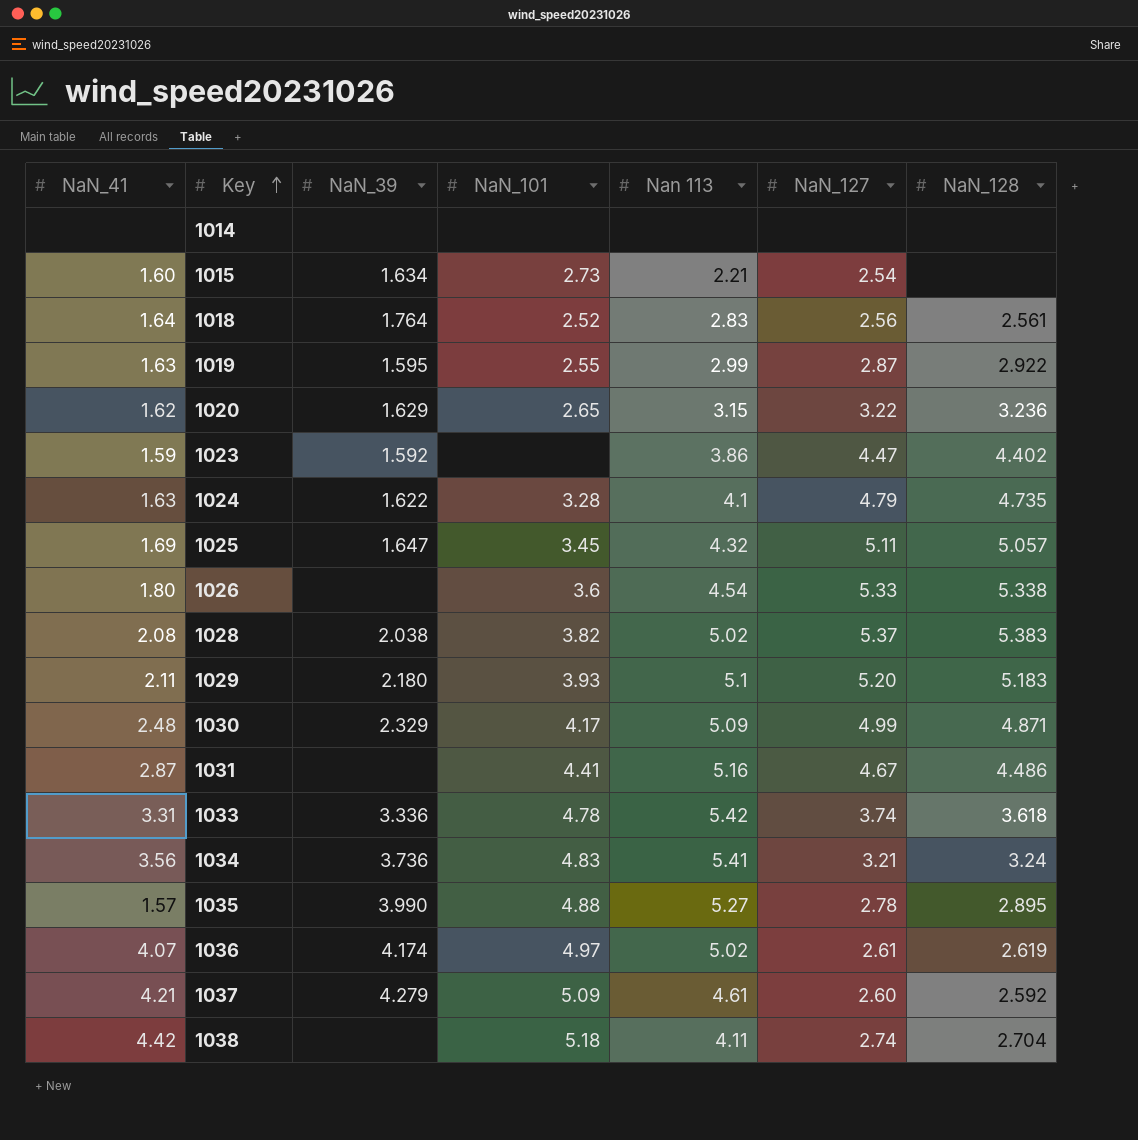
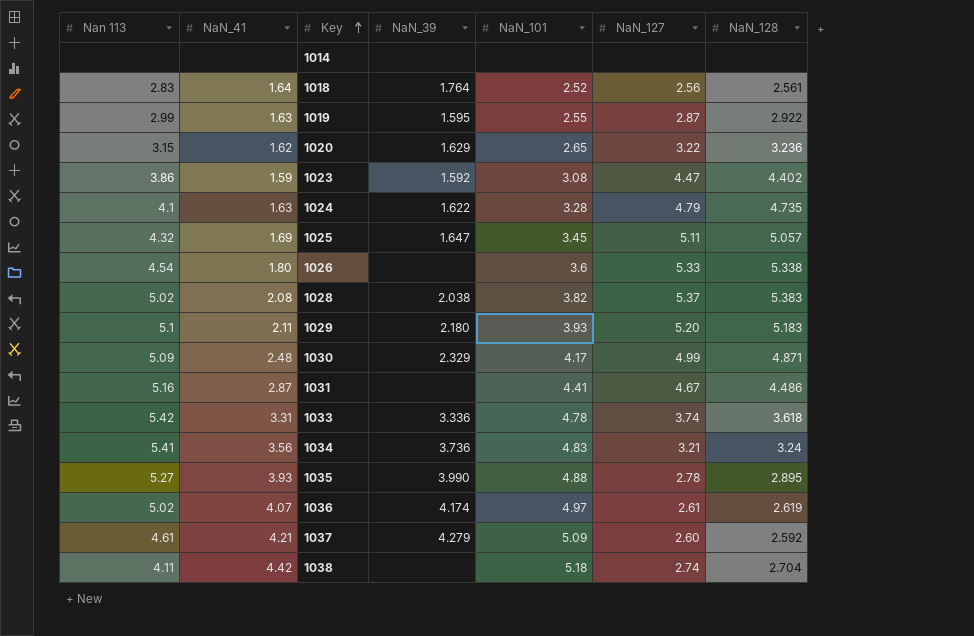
column Nan 113 | position: 5 -> 1
row 1015: 1.60 | 1.634 | 2.73 | 2.21 | 2.54 | none -> none
1023 | NaN_101: none -> 3.08
1035 | NaN_41: 1.57 -> 3.93

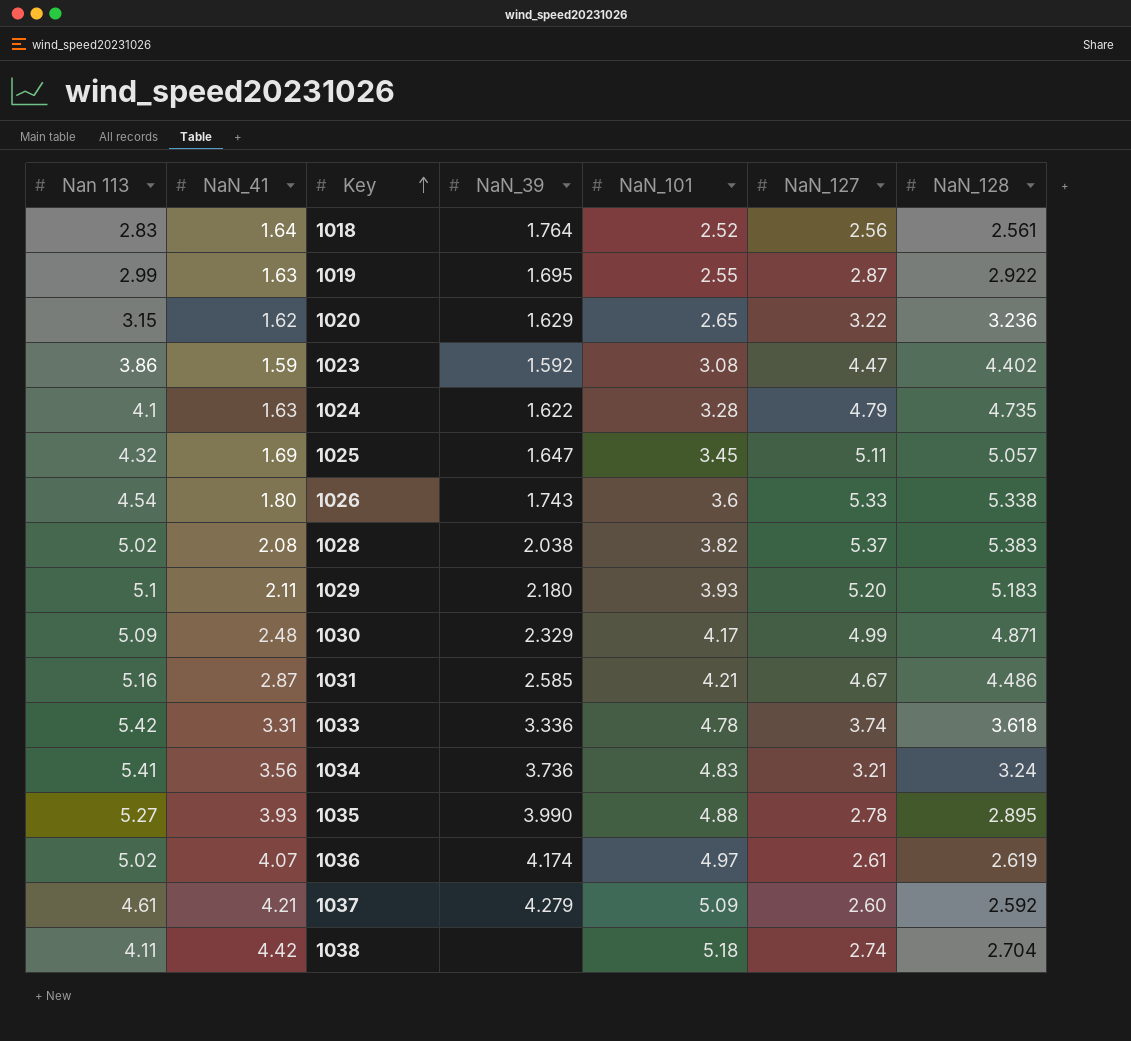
row 1014: none | none | none | none | none | none -> none
1019 | NaN_39: 1.595 -> 1.695
1026 | NaN_39: none -> 1.743
1031 | NaN_39: none -> 2.585
1031 | NaN_101: 4.41 -> 4.21

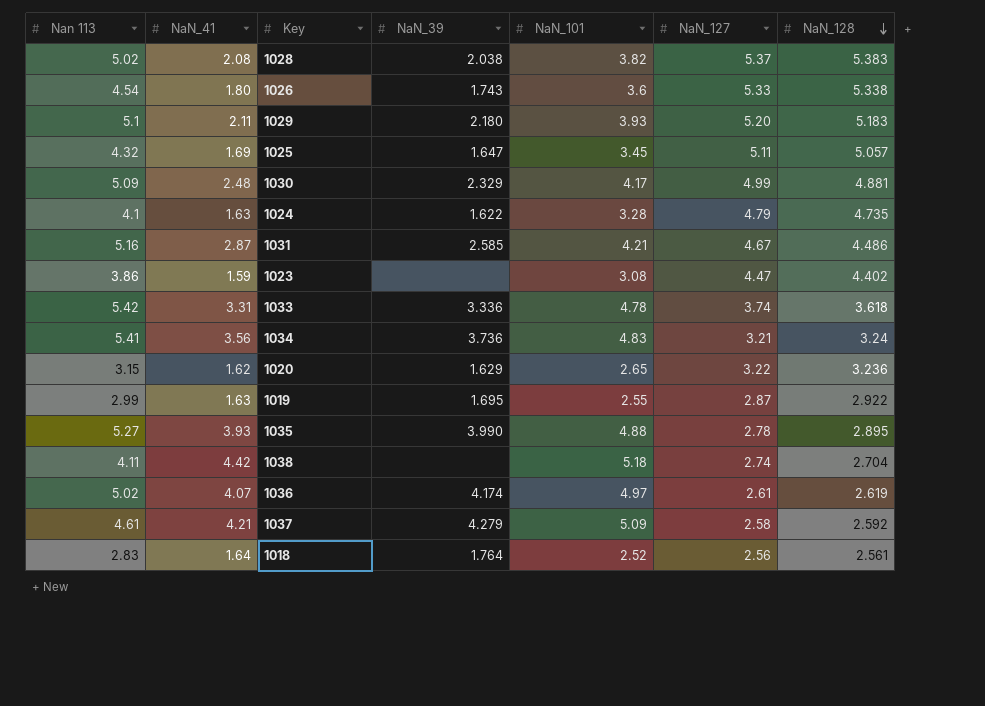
row order: Key ascending -> NaN_128 descending
1030 | NaN_128: 4.871 -> 4.881
1023 | NaN_39: 1.592 -> none
1037 | NaN_127: 2.60 -> 2.58

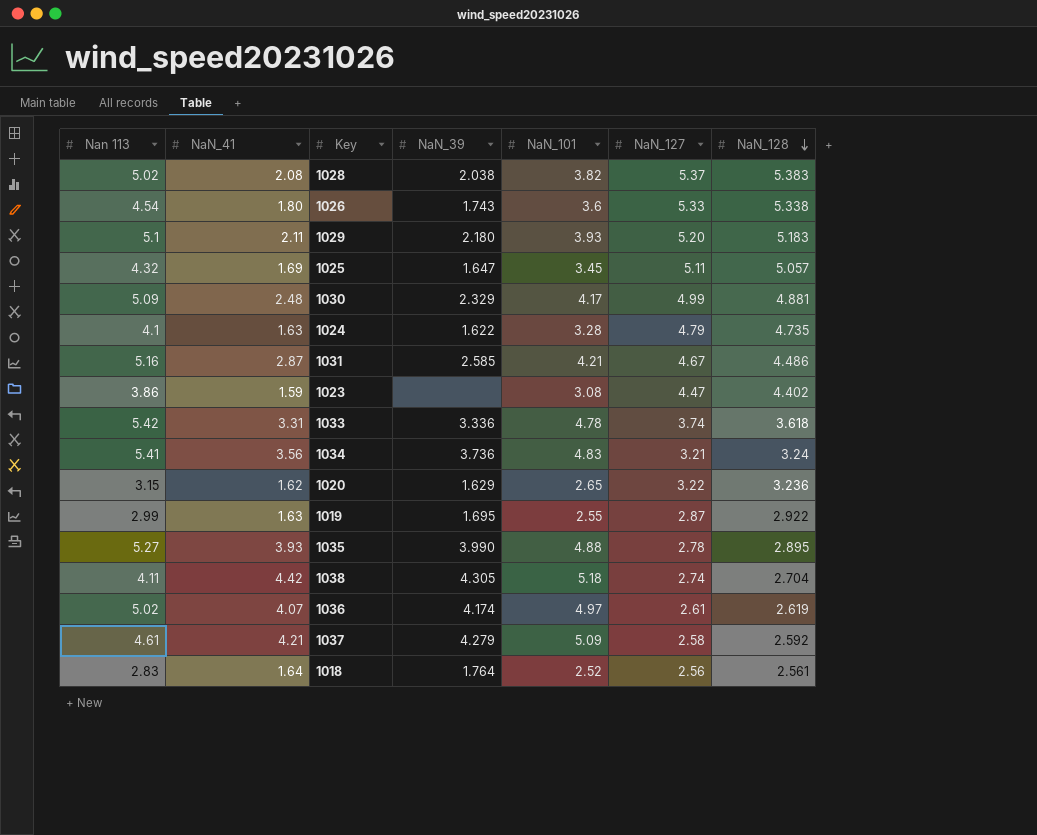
1038 | NaN_39: none -> 4.305

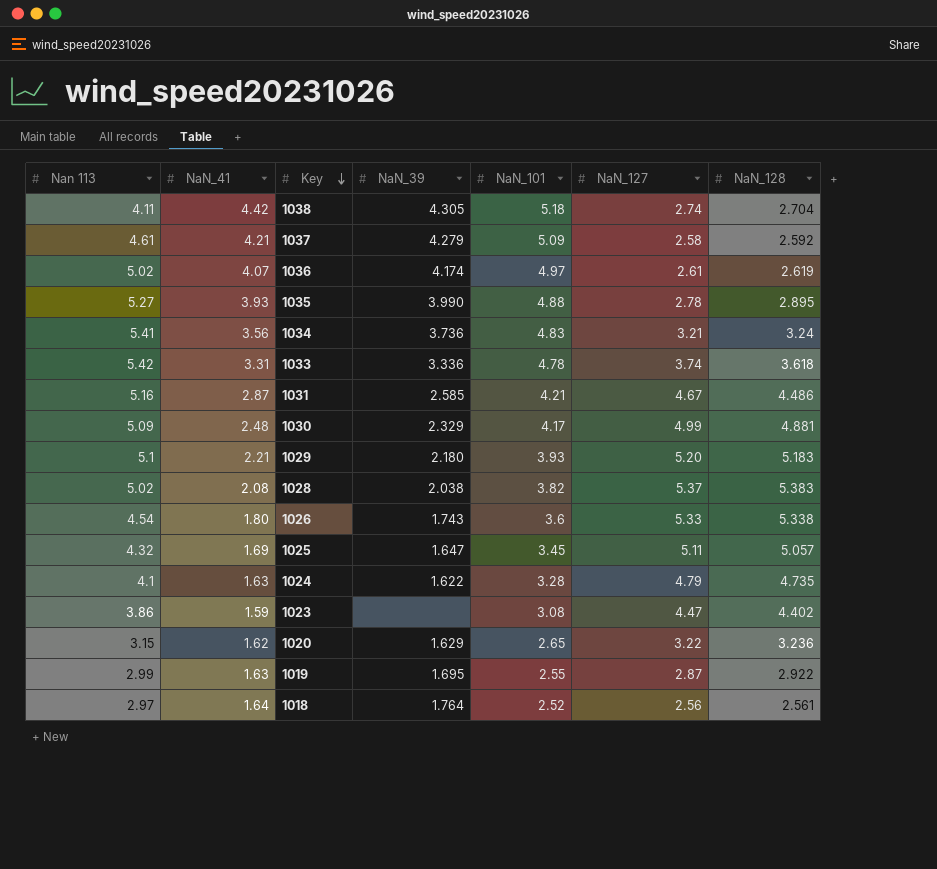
row order: NaN_128 descending -> Key descending
1029 | NaN_41: 2.11 -> 2.21
1018 | Nan 113: 2.83 -> 2.97

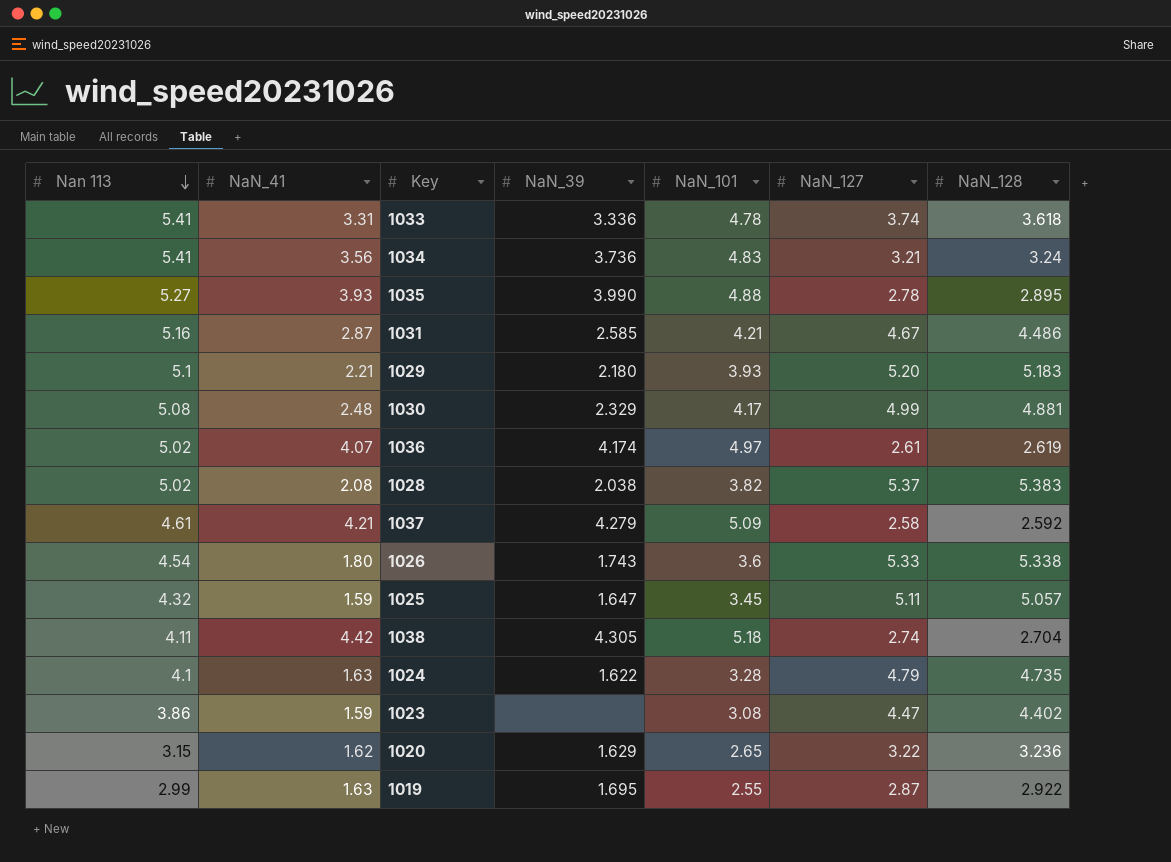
row order: Key descending -> Nan 113 descending
row 1018: 2.97 | 1.64 | 1.764 | 2.52 | 2.56 | 2.561 -> none
1033 | Nan 113: 5.42 -> 5.41
1030 | Nan 113: 5.09 -> 5.08
1025 | NaN_41: 1.69 -> 1.59

